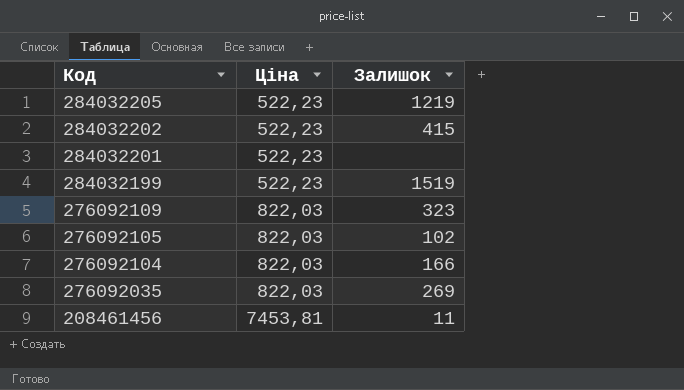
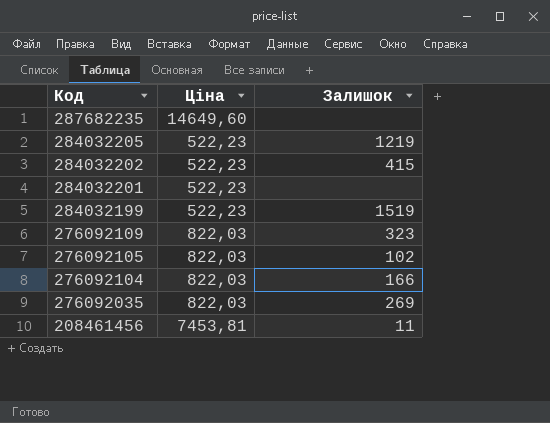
row 287682235: none -> 14649,60 | none

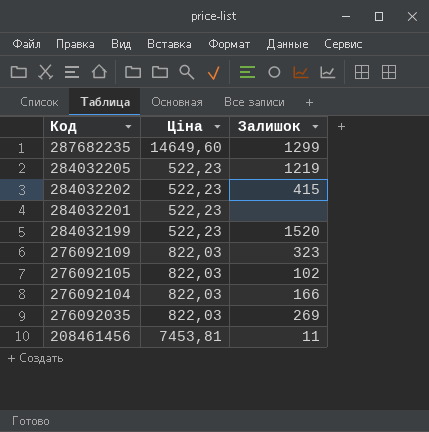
287682235 | Залишок: none -> 1299
284032199 | Залишок: 1519 -> 1520

